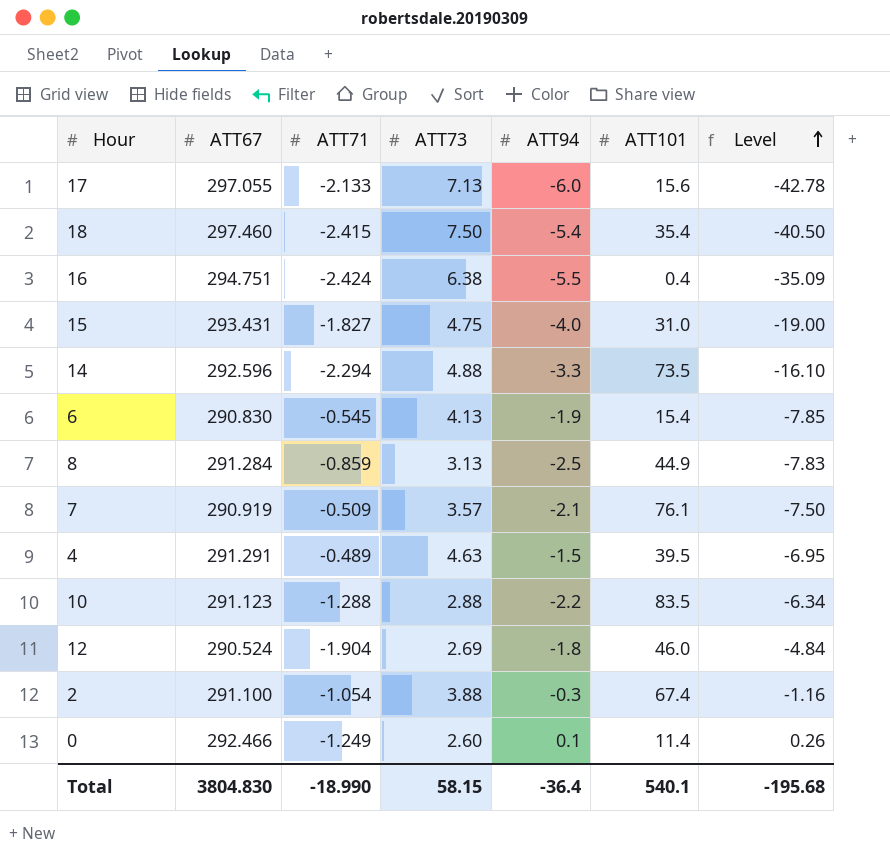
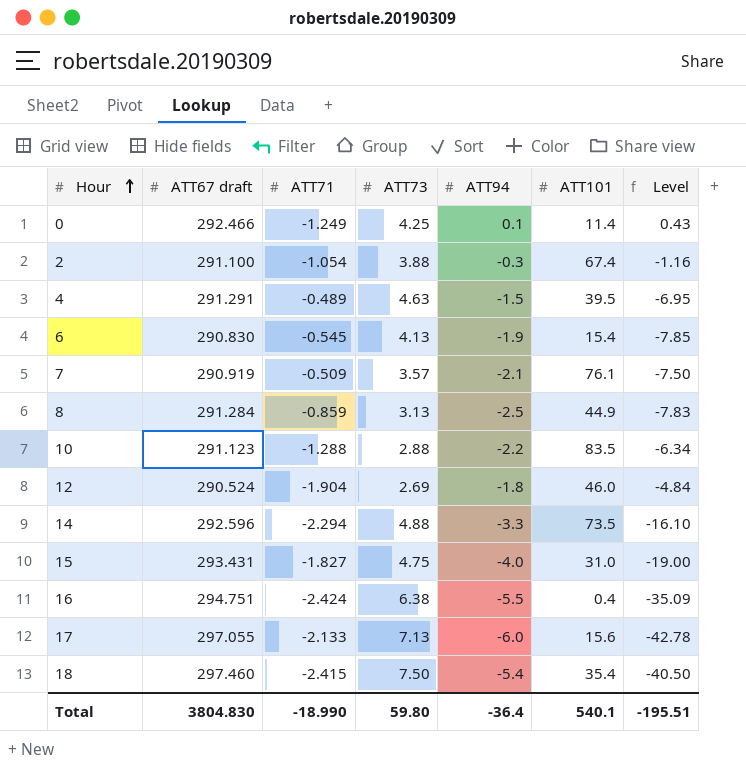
row order: Level ascending -> Hour ascending
column name: ATT67 -> ATT67 draft
0 | ATT73: 2.60 -> 4.25
0 | Level: 0.26 -> 0.43
Total | ATT73: 58.15 -> 59.80
Total | Level: -195.68 -> -195.51

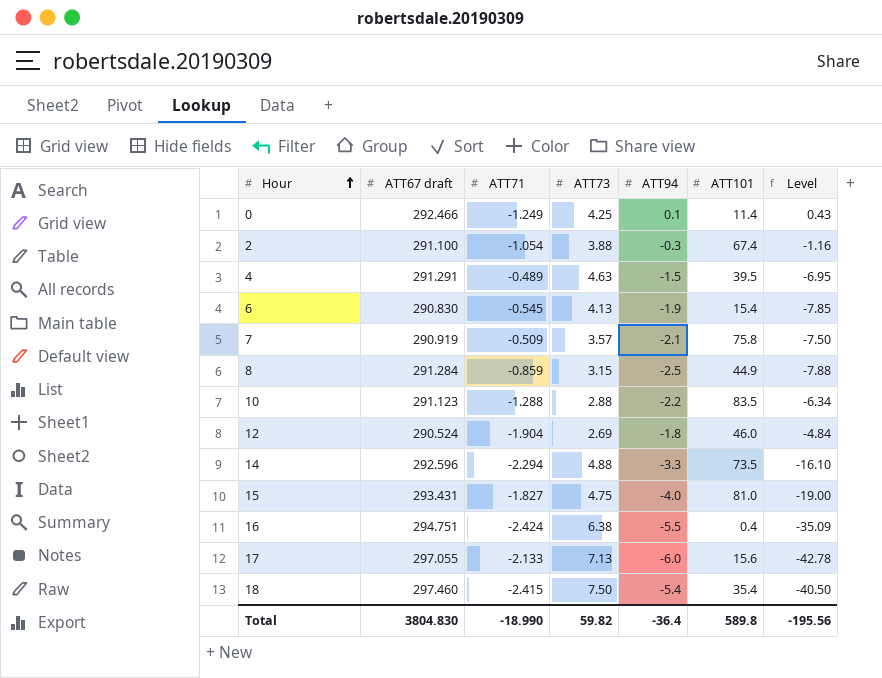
7 | ATT101: 76.1 -> 75.8
8 | ATT73: 3.13 -> 3.15
8 | Level: -7.83 -> -7.88
15 | ATT101: 31.0 -> 81.0
Total | ATT73: 59.80 -> 59.82
Total | ATT101: 540.1 -> 589.8
Total | Level: -195.51 -> -195.56

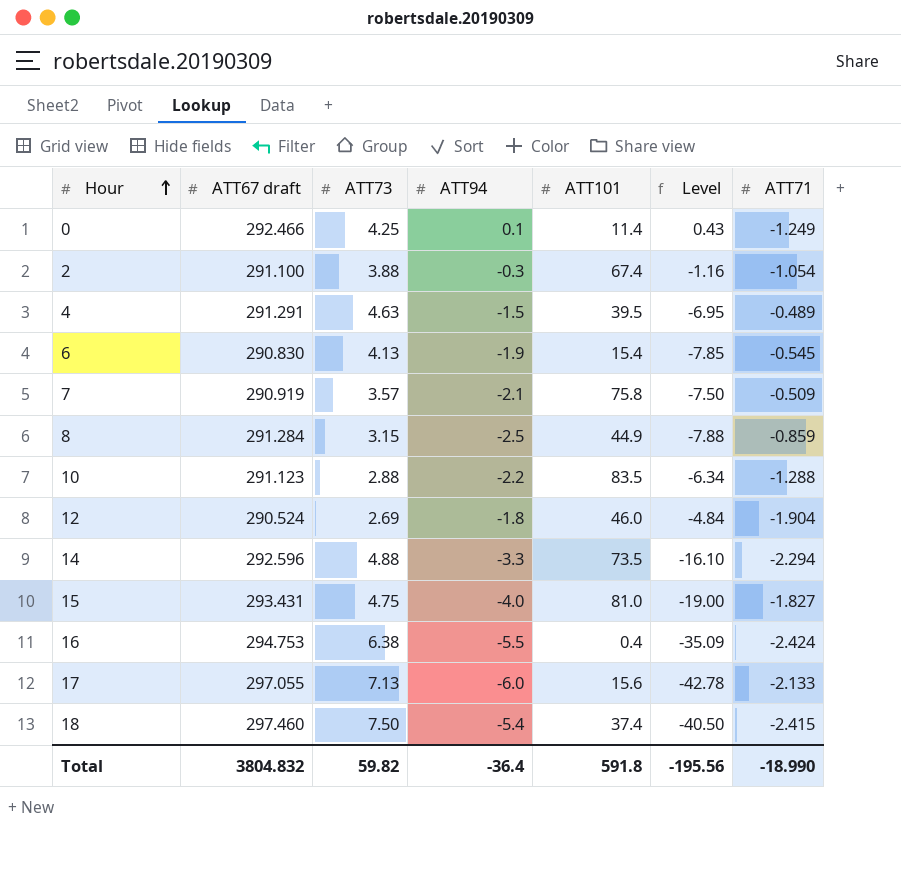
column ATT71 | position: 3 -> 7
16 | ATT67 draft: 294.751 -> 294.753
18 | ATT101: 35.4 -> 37.4
Total | ATT67 draft: 3804.830 -> 3804.832
Total | ATT101: 589.8 -> 591.8

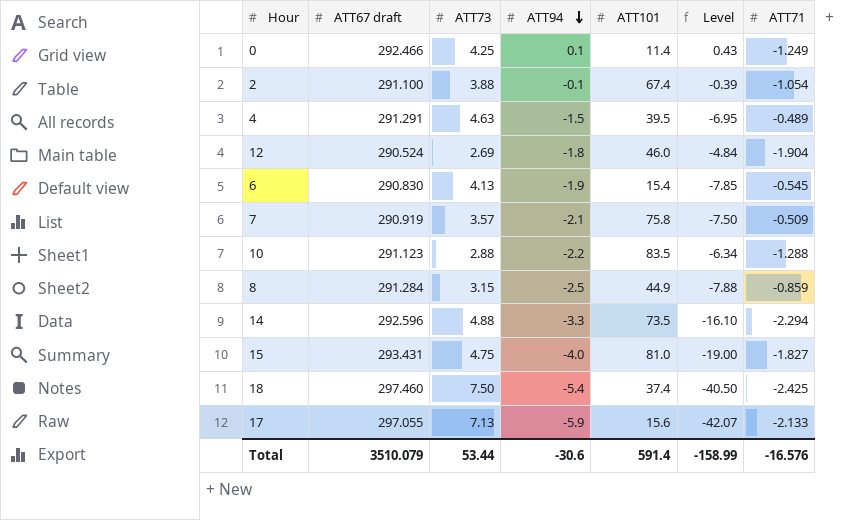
row order: Hour ascending -> ATT94 descending
row 16: 294.753 | 6.38 | -5.5 | 0.4 | -35.09 | -2.424 -> none
2 | ATT94: -0.3 -> -0.1
2 | Level: -1.16 -> -0.39
18 | ATT71: -2.415 -> -2.425
17 | ATT94: -6.0 -> -5.9
17 | Level: -42.78 -> -42.07
Total | ATT67 draft: 3804.832 -> 3510.079
Total | ATT73: 59.82 -> 53.44
Total | ATT94: -36.4 -> -30.6
Total | ATT101: 591.8 -> 591.4
Total | Level: -195.56 -> -158.99
Total | ATT71: -18.990 -> -16.576

